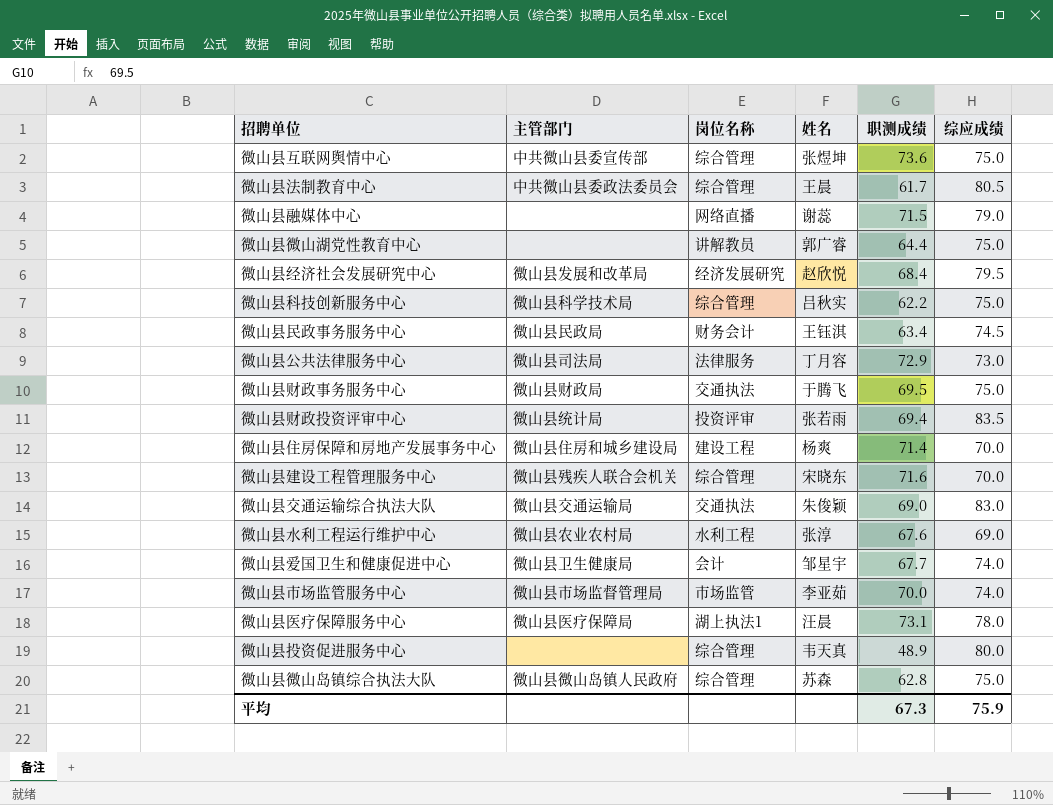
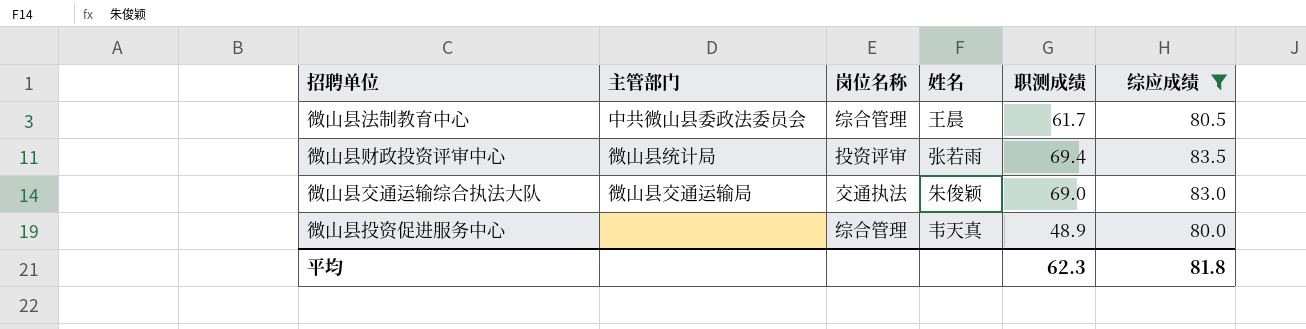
filter: none -> 综应成绩 >= 80.0
平均 | 职测成绩: 67.3 -> 62.3
平均 | 综应成绩: 75.9 -> 81.8

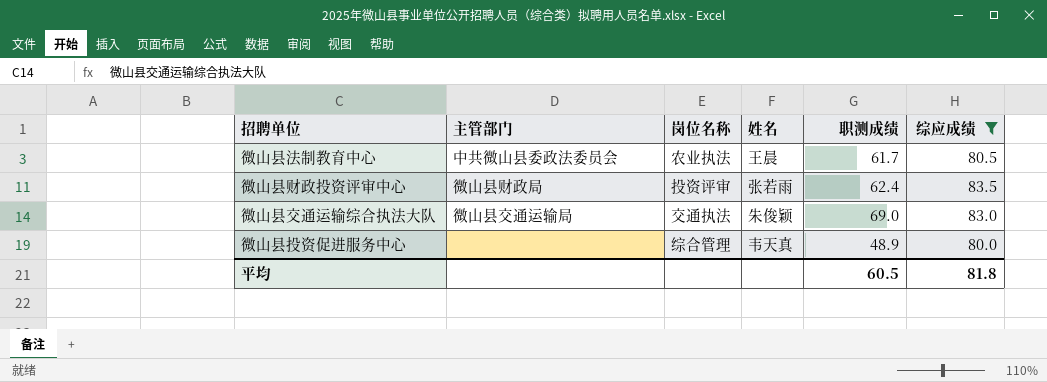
微山县法制教育中心 | 岗位名称: 综合管理 -> 农业执法
微山县财政投资评审中心 | 主管部门: 微山县统计局 -> 微山县财政局
微山县财政投资评审中心 | 职测成绩: 69.4 -> 62.4
平均 | 职测成绩: 62.3 -> 60.5

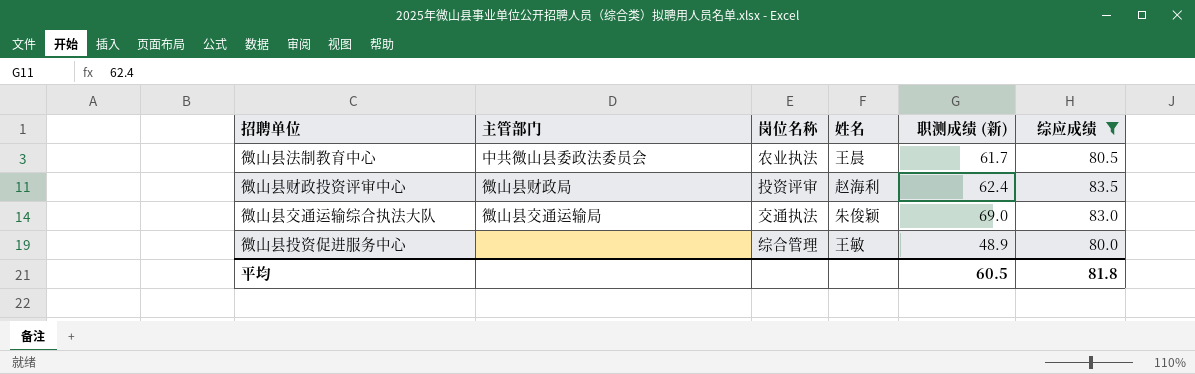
column name: 职测成绩 -> 职测成绩 (新)
微山县财政投资评审中心 | 姓名: 张若雨 -> 赵海利
微山县投资促进服务中心 | 姓名: 韦天真 -> 王敏

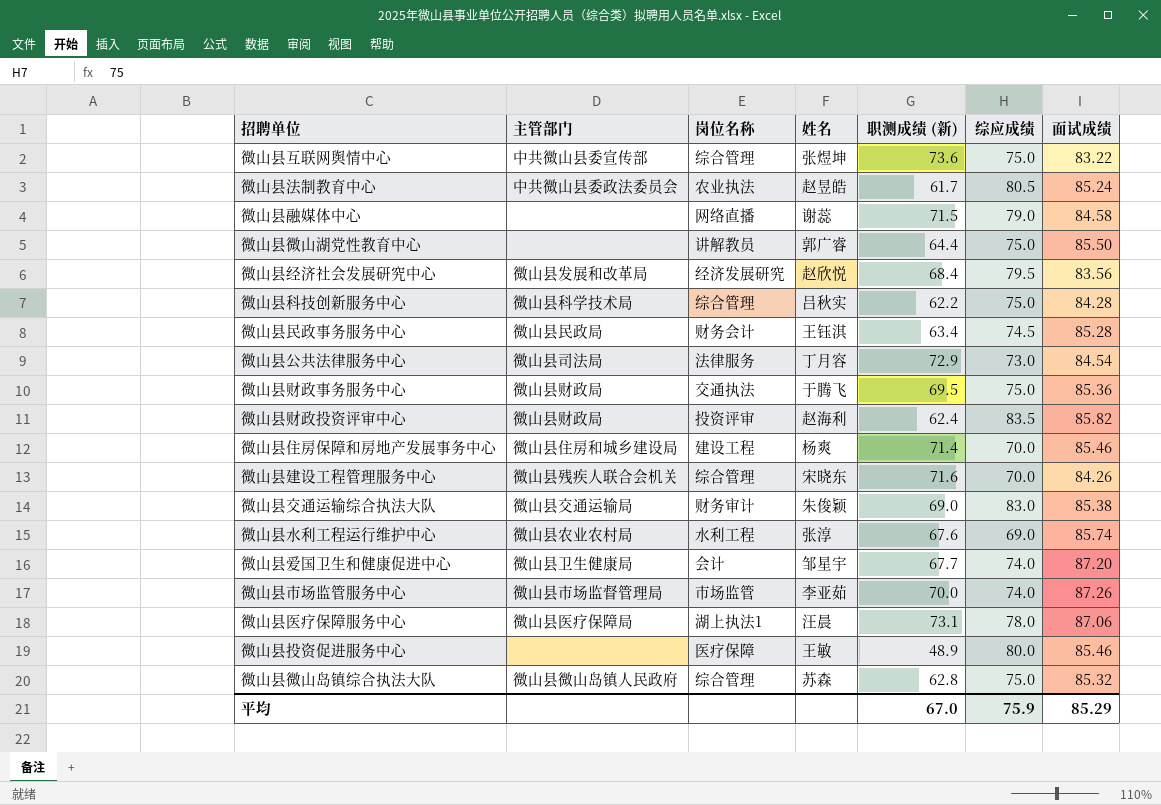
filter: 综应成绩 >= 80.0 -> none
column 面试成绩 | position: none -> 7
微山县法制教育中心 | 姓名: 王晨 -> 赵昱皓
微山县交通运输综合执法大队 | 岗位名称: 交通执法 -> 财务审计
微山县投资促进服务中心 | 岗位名称: 综合管理 -> 医疗保障
平均 | 职测成绩 (新): 60.5 -> 67.0
平均 | 综应成绩: 81.8 -> 75.9

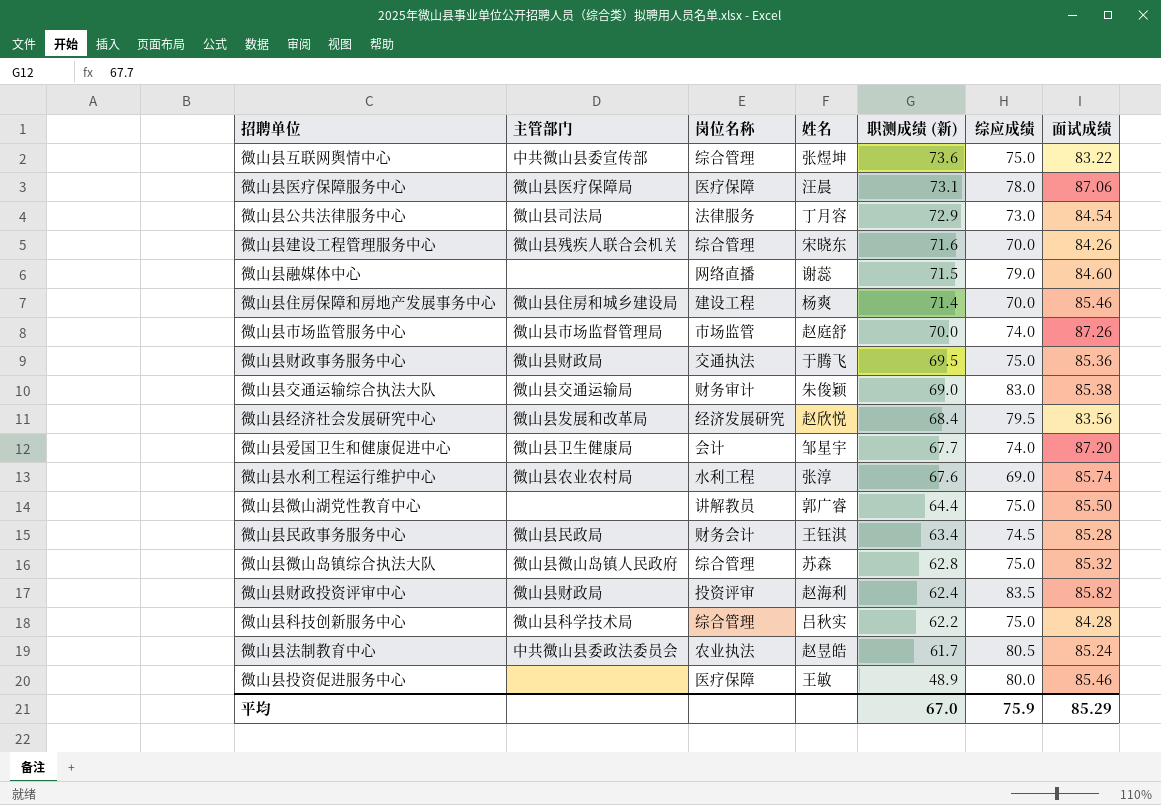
row order: none -> 职测成绩 (新) descending
微山县医疗保障服务中心 | 岗位名称: 湖上执法1 -> 医疗保障
微山县融媒体中心 | 面试成绩: 84.58 -> 84.60
微山县市场监管服务中心 | 姓名: 李亚茹 -> 赵庭舒

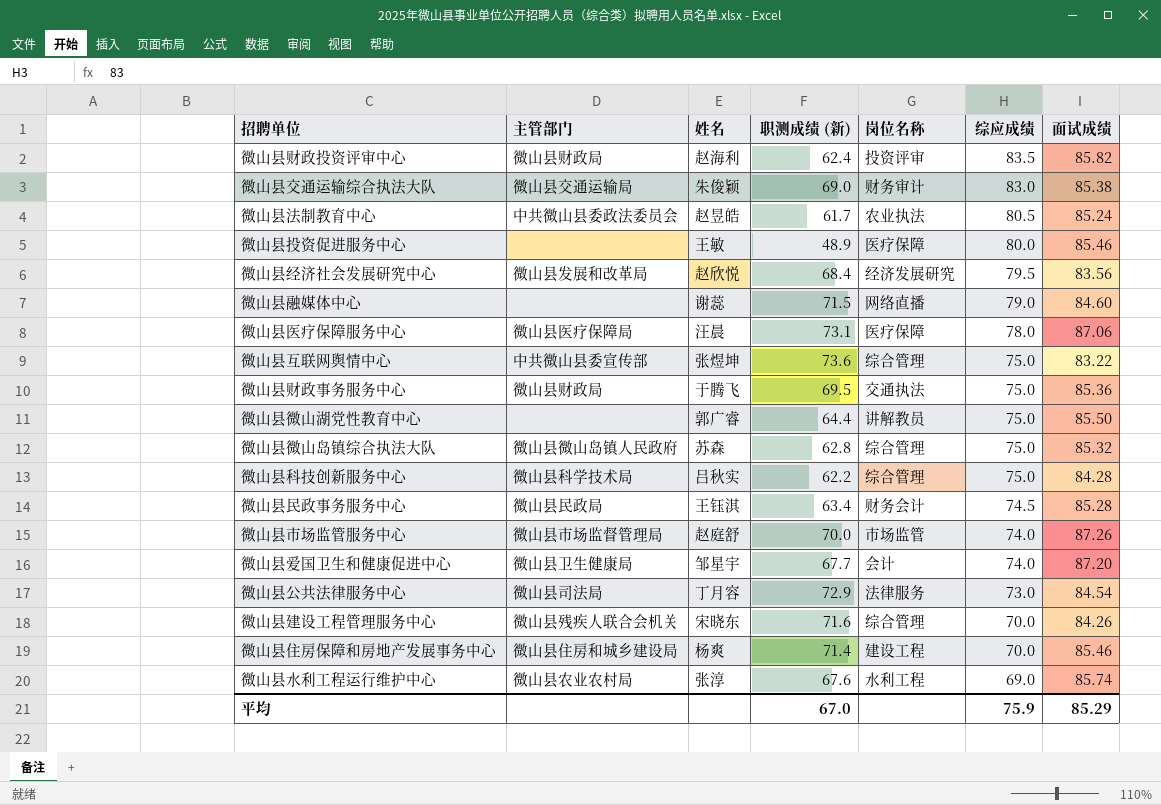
row order: 职测成绩 (新) descending -> 综应成绩 descending
column 岗位名称 | position: 3 -> 5

